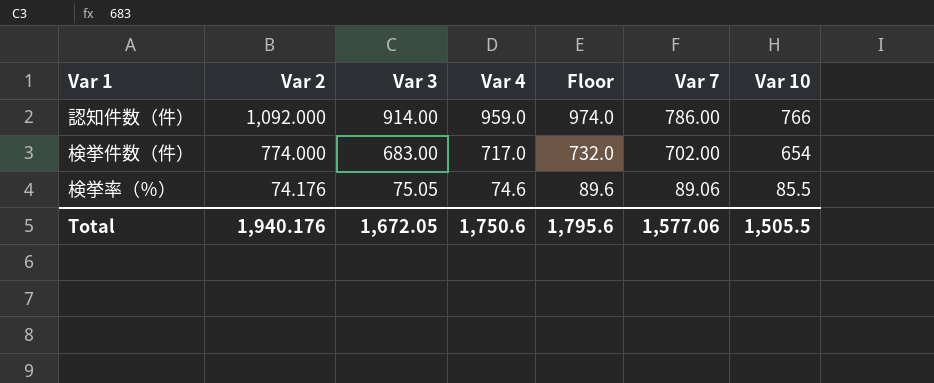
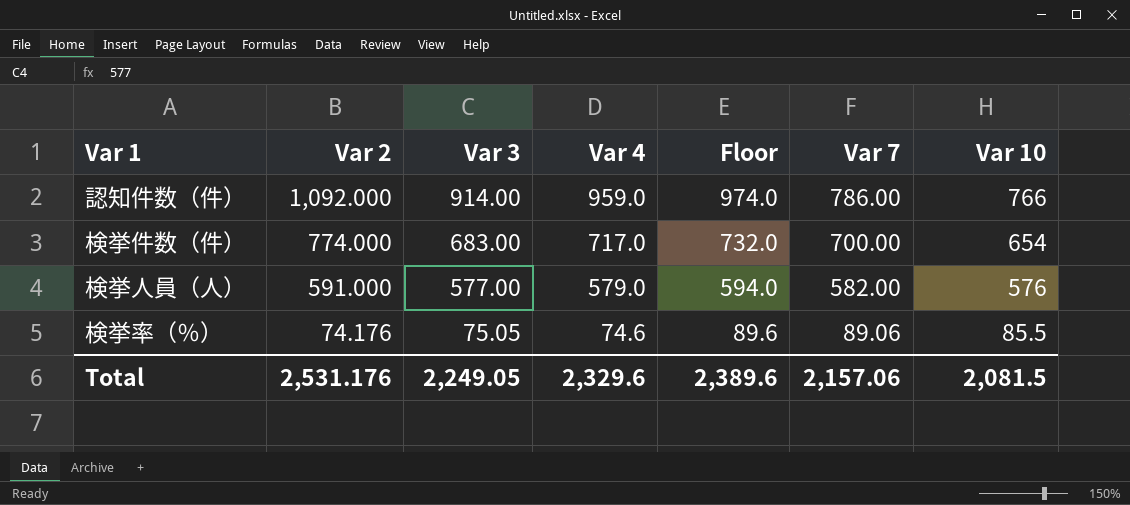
検挙件数（件） | Var 7: 702.00 -> 700.00
row 検挙人員（人）: none -> 591.000 | 577.00 | 579.0 | 594.0 | 582.00 | 576
Total | Var 2: 1,940.176 -> 2,531.176
Total | Var 3: 1,672.05 -> 2,249.05
Total | Var 4: 1,750.6 -> 2,329.6
Total | Floor: 1,795.6 -> 2,389.6
Total | Var 7: 1,577.06 -> 2,157.06
Total | Var 10: 1,505.5 -> 2,081.5

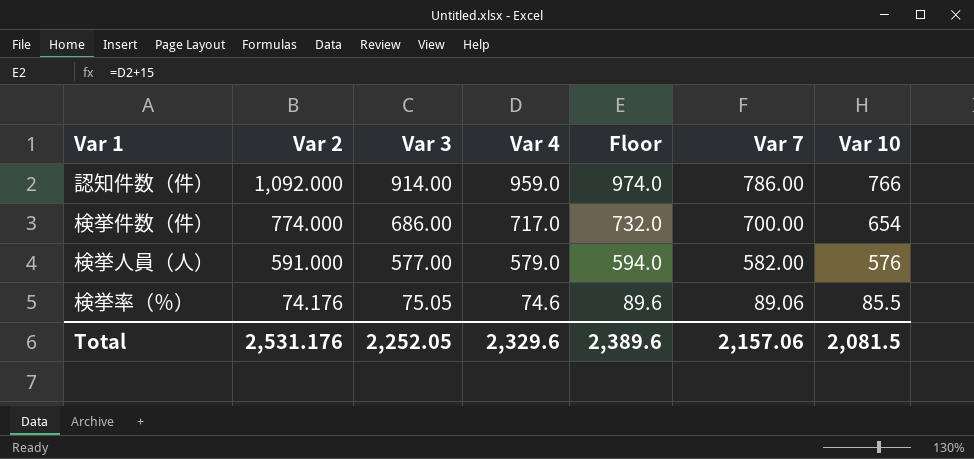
検挙件数（件） | Var 3: 683.00 -> 686.00
Total | Var 3: 2,249.05 -> 2,252.05

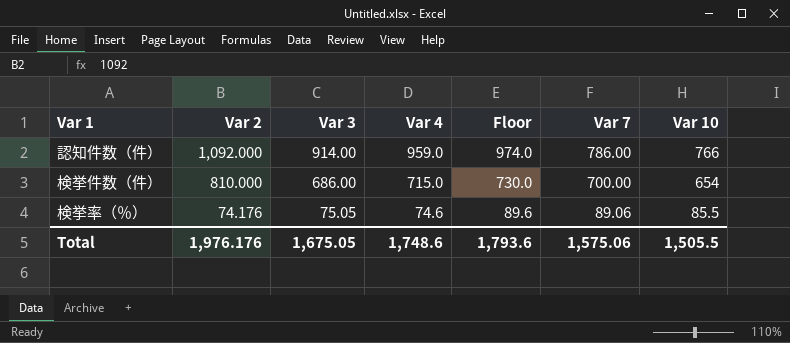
row 検挙人員（人）: 591.000 | 577.00 | 579.0 | 594.0 | 582.00 | 576 -> none
検挙件数（件） | Var 2: 774.000 -> 810.000
検挙件数（件） | Var 4: 717.0 -> 715.0
検挙件数（件） | Floor: 732.0 -> 730.0
Total | Var 2: 2,531.176 -> 1,976.176
Total | Var 3: 2,252.05 -> 1,675.05
Total | Var 4: 2,329.6 -> 1,748.6
Total | Floor: 2,389.6 -> 1,793.6
Total | Var 7: 2,157.06 -> 1,575.06
Total | Var 10: 2,081.5 -> 1,505.5

